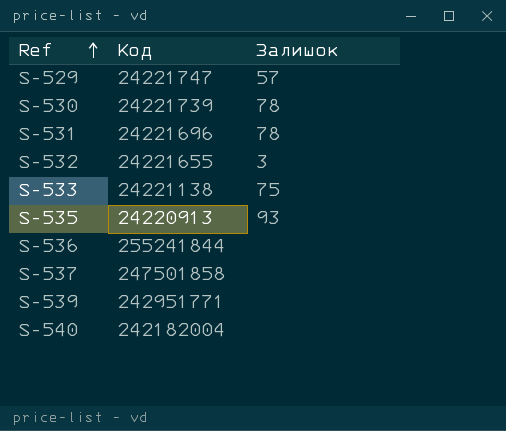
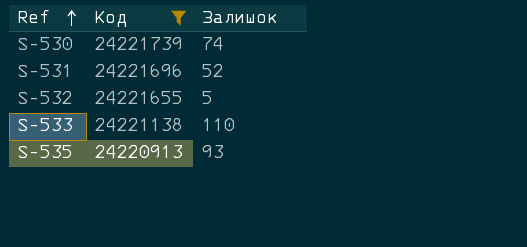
filter: none -> Код <= 24221739
S-530 | Залишок: 78 -> 74
S-531 | Залишок: 78 -> 52
S-532 | Залишок: 3 -> 5
S-533 | Залишок: 75 -> 110

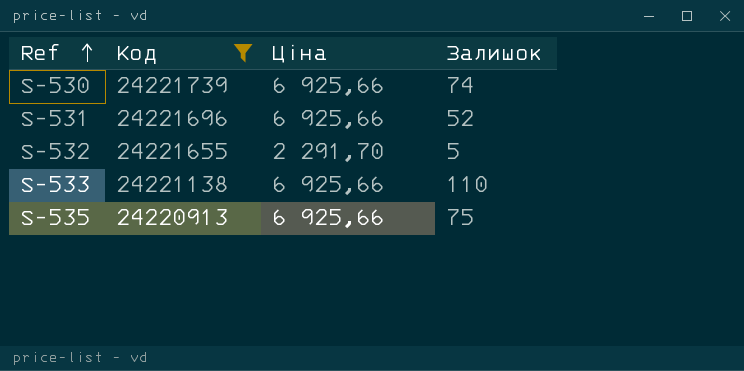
column Ціна | position: none -> 3
S-535 | Залишок: 93 -> 75

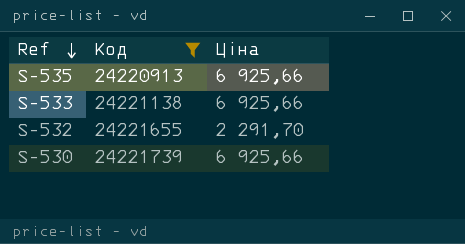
row order: Ref ascending -> Ref descending
column Залишок | position: 4 -> none
row S-531: 24221696 | 6 925,66 | 52 -> none

